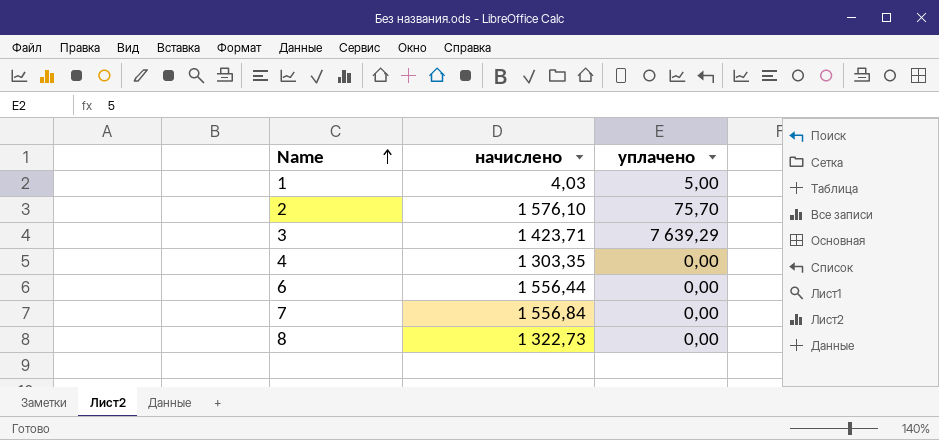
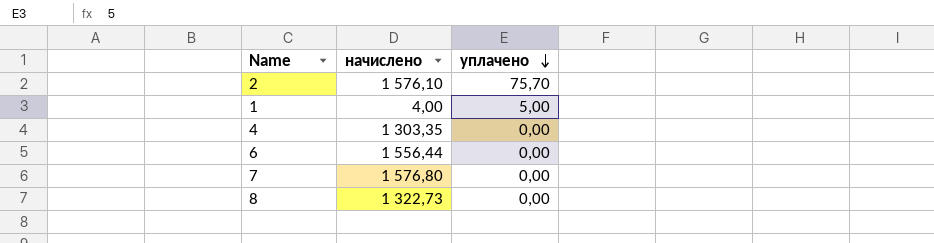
row order: Name ascending -> уплачено descending
row 3: 1 423,71 | 7 639,29 -> none
1 | начислено: 4,03 -> 4,00
7 | начислено: 1 556,84 -> 1 576,80

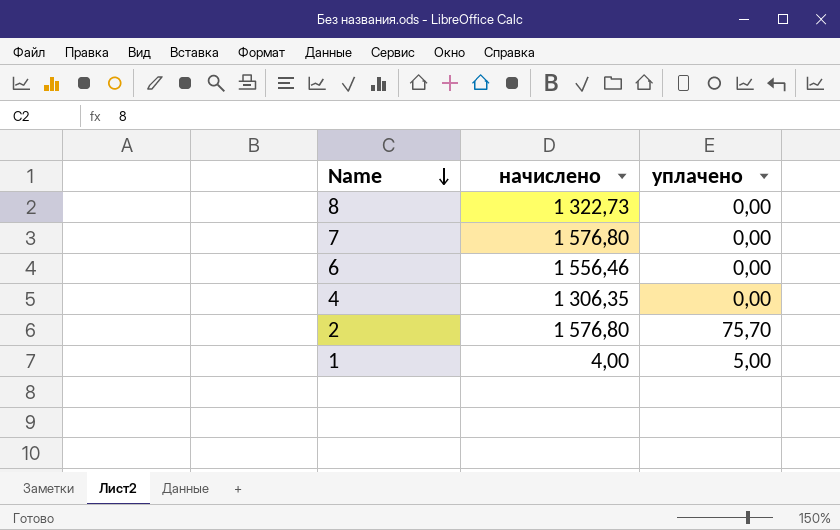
row order: уплачено descending -> Name descending
6 | начислено: 1 556,44 -> 1 556,46
4 | начислено: 1 303,35 -> 1 306,35
2 | начислено: 1 576,10 -> 1 576,80

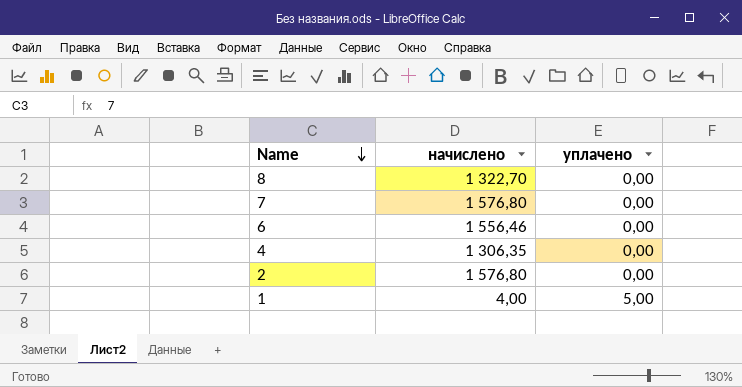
8 | начислено: 1 322,73 -> 1 322,70
2 | уплачено: 75,70 -> 0,00

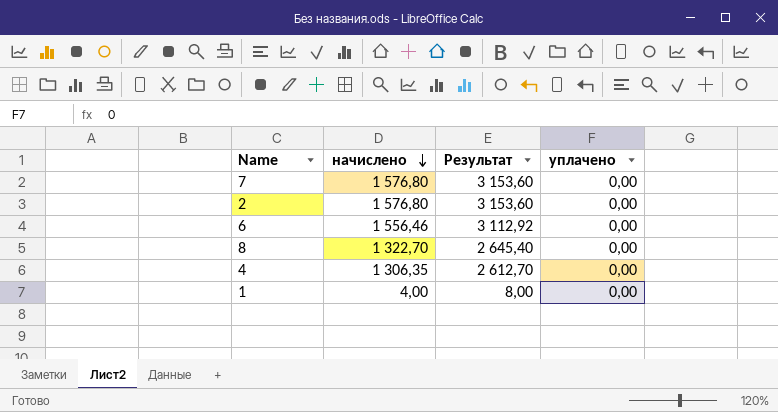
row order: Name descending -> начислено descending
column Результат | formula: none -> [начислено] * 2
1 | уплачено: 5,00 -> 0,00

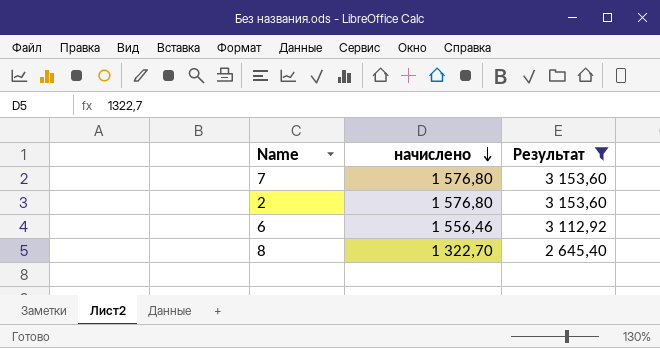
filter: none -> Результат >= 2 645,40
column уплачено | position: 4 -> none

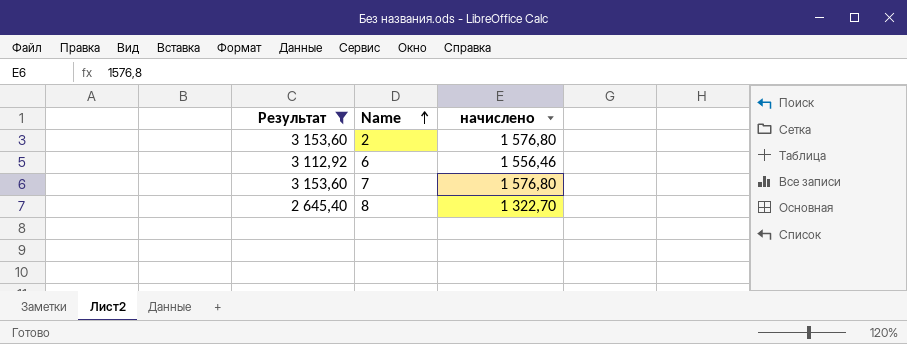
row order: начислено descending -> Name ascending
column Результат | position: 3 -> 1

